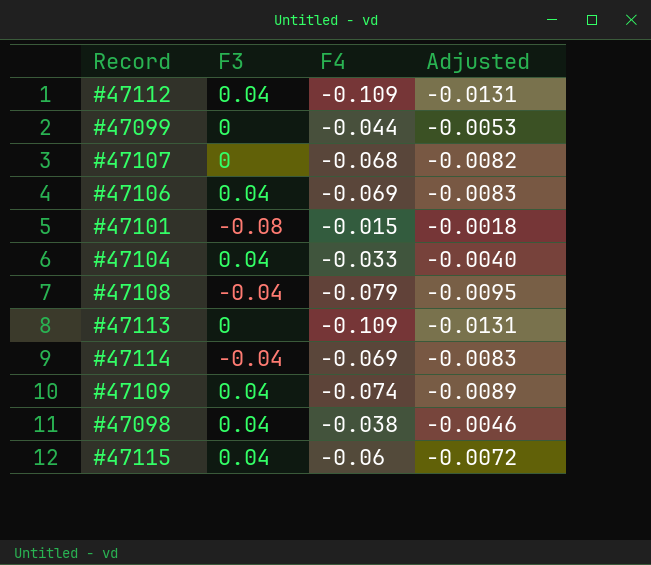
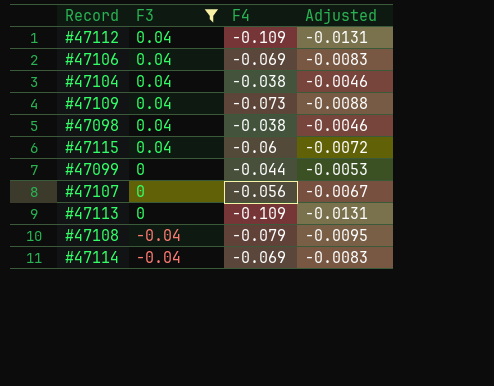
filter: none -> F3 != -0.08
row order: none -> F3 descending
#47104 | F4: -0.033 -> -0.038
#47104 | Adjusted: -0.0040 -> -0.0046
#47109 | F4: -0.074 -> -0.073
#47109 | Adjusted: -0.0089 -> -0.0088
#47107 | F4: -0.068 -> -0.056
#47107 | Adjusted: -0.0082 -> -0.0067

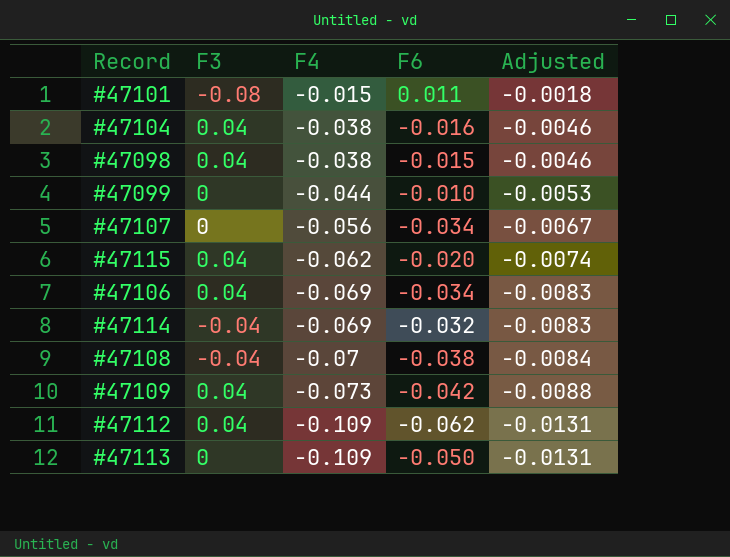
filter: F3 != -0.08 -> none
row order: F3 descending -> F4 descending
column F6 | position: none -> 4
#47115 | F4: -0.06 -> -0.062
#47115 | Adjusted: -0.0072 -> -0.0074
#47108 | F4: -0.079 -> -0.07
#47108 | Adjusted: -0.0095 -> -0.0084

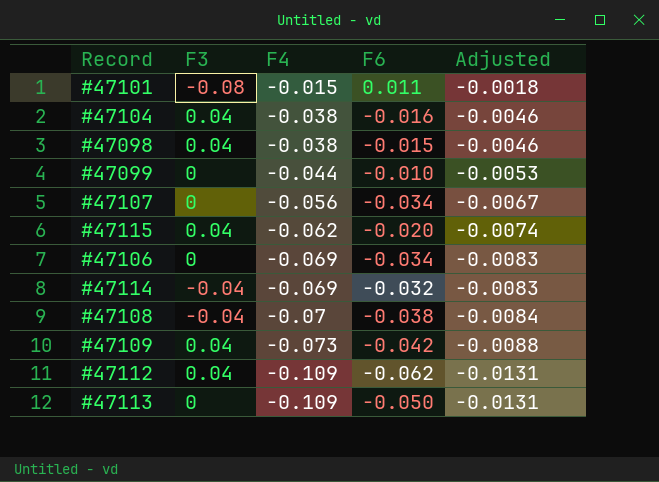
#47106 | F3: 0.04 -> 0

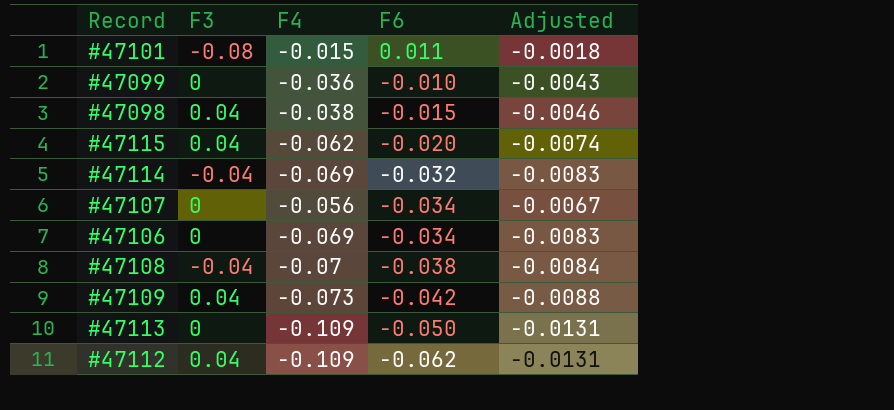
row order: F4 descending -> F6 descending
row #47104: 0.04 | -0.038 | -0.016 | -0.0046 -> none
#47099 | F4: -0.044 -> -0.036
#47099 | Adjusted: -0.0053 -> -0.0043

